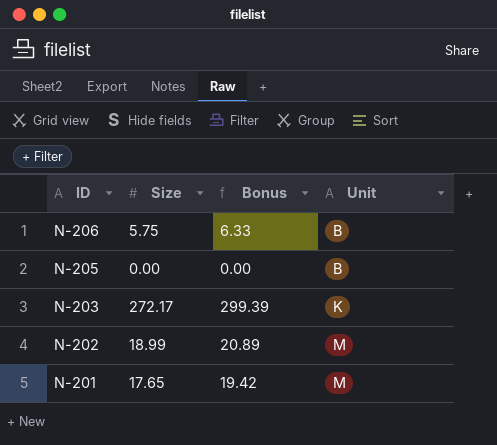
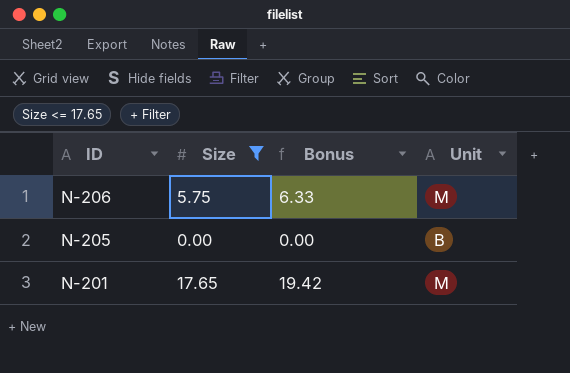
filter: none -> Size <= 17.65
N-206 | Unit: B -> M

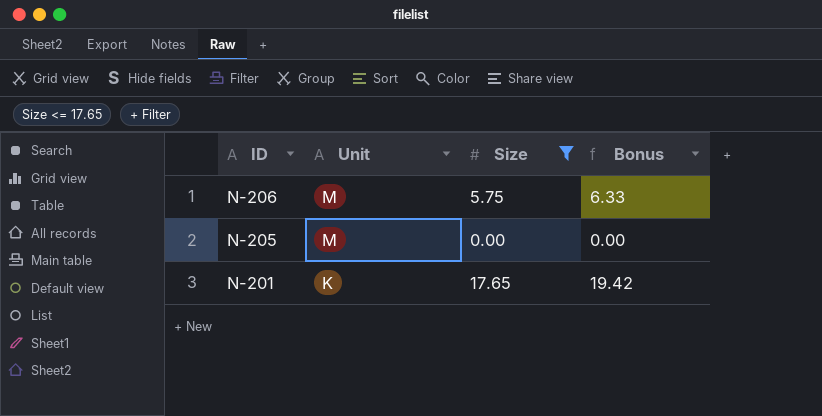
column Unit | position: 4 -> 2
N-205 | Unit: B -> M
N-201 | Unit: M -> K

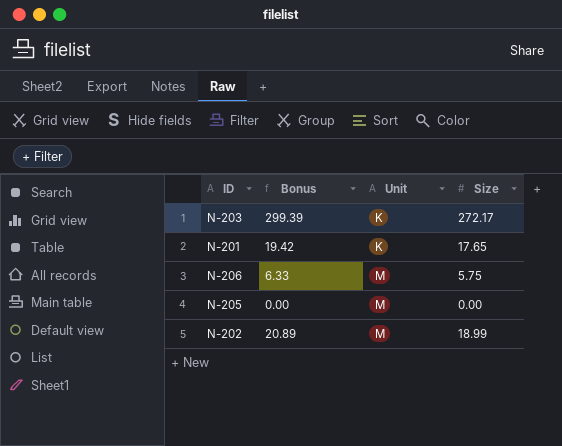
filter: Size <= 17.65 -> none
row order: ID descending -> Unit ascending
column Bonus | position: 4 -> 2

